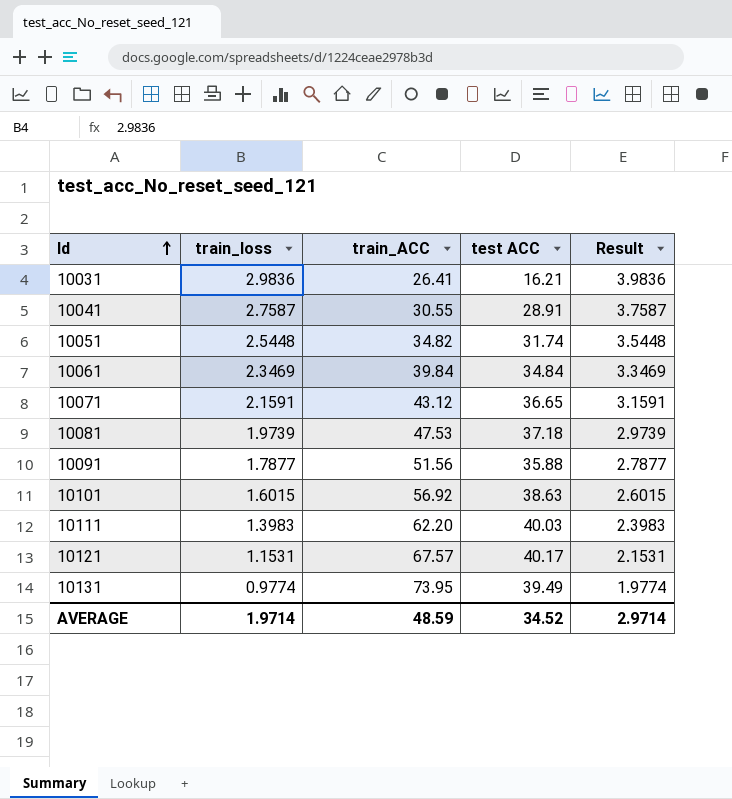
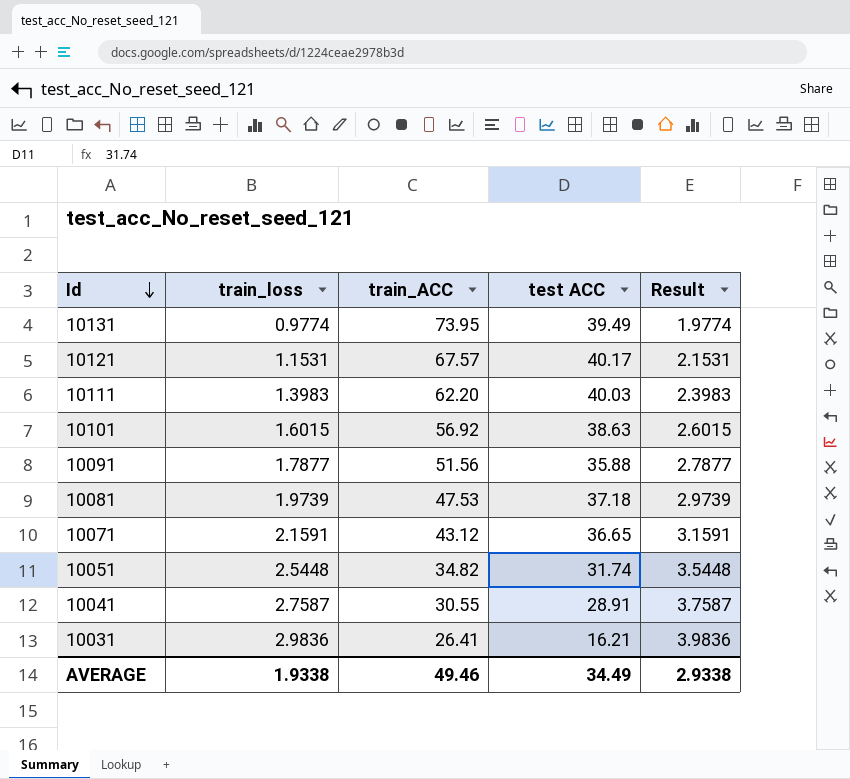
row order: Id ascending -> Id descending
row 10061: 2.3469 | 39.84 | 34.84 | 3.3469 -> none
AVERAGE | train_loss: 1.9714 -> 1.9338
AVERAGE | train_ACC: 48.59 -> 49.46
AVERAGE | test ACC: 34.52 -> 34.49
AVERAGE | Result: 2.9714 -> 2.9338

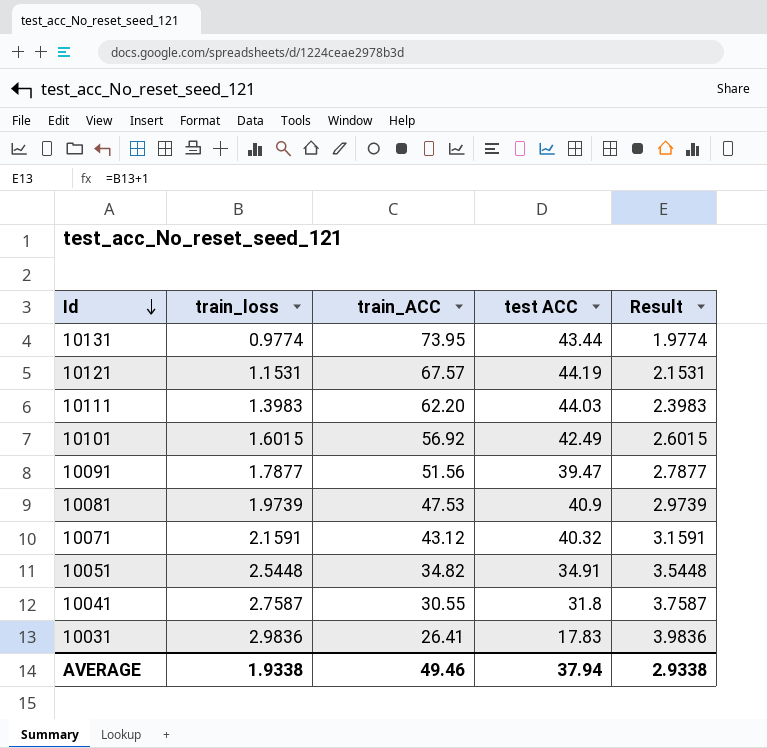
10131 | test ACC: 39.49 -> 43.44
10121 | test ACC: 40.17 -> 44.19
10111 | test ACC: 40.03 -> 44.03
10101 | test ACC: 38.63 -> 42.49
10091 | test ACC: 35.88 -> 39.47
10081 | test ACC: 37.18 -> 40.9
10071 | test ACC: 36.65 -> 40.32
10051 | test ACC: 31.74 -> 34.91
10041 | test ACC: 28.91 -> 31.8
10031 | test ACC: 16.21 -> 17.83
AVERAGE | test ACC: 34.49 -> 37.94

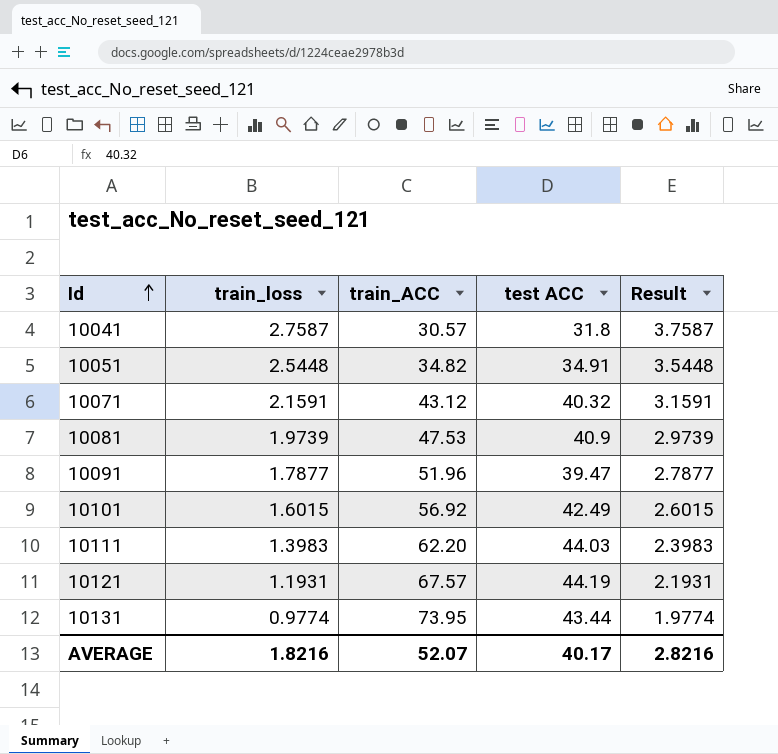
row order: Id descending -> Id ascending
row 10031: 2.9836 | 26.41 | 17.83 | 3.9836 -> none
10041 | train_ACC: 30.55 -> 30.57
10091 | train_ACC: 51.56 -> 51.96
10121 | train_loss: 1.1531 -> 1.1931
10121 | Result: 2.1531 -> 2.1931
AVERAGE | train_loss: 1.9338 -> 1.8216
AVERAGE | train_ACC: 49.46 -> 52.07
AVERAGE | test ACC: 37.94 -> 40.17
AVERAGE | Result: 2.9338 -> 2.8216

